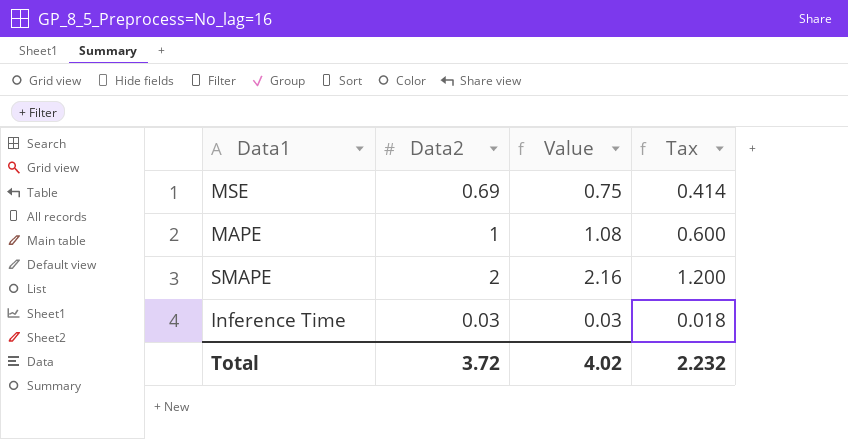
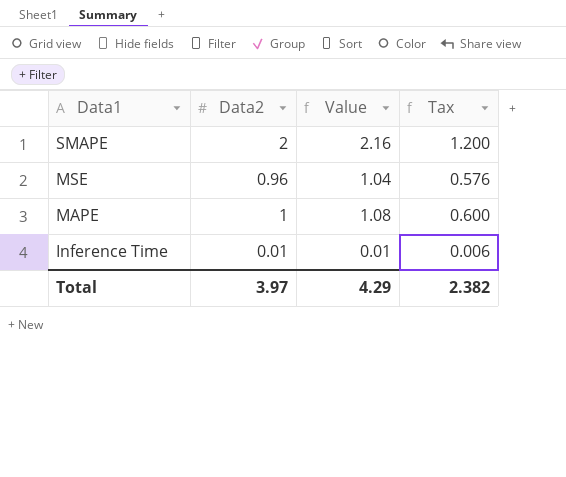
row order: none -> Data1 descending
MSE | Data2: 0.69 -> 0.96
MSE | Value: 0.75 -> 1.04
MSE | Tax: 0.414 -> 0.576
Inference Time | Data2: 0.03 -> 0.01
Inference Time | Value: 0.03 -> 0.01
Inference Time | Tax: 0.018 -> 0.006
Total | Data2: 3.72 -> 3.97
Total | Value: 4.02 -> 4.29
Total | Tax: 2.232 -> 2.382

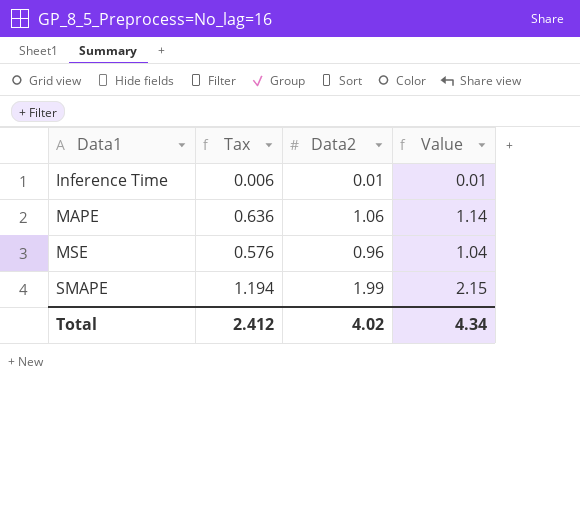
row order: Data1 descending -> Data1 ascending
column Tax | position: 4 -> 2
MAPE | Tax: 0.600 -> 0.636
MAPE | Data2: 1 -> 1.06
MAPE | Value: 1.08 -> 1.14
SMAPE | Tax: 1.200 -> 1.194
SMAPE | Data2: 2 -> 1.99
SMAPE | Value: 2.16 -> 2.15
Total | Tax: 2.382 -> 2.412
Total | Data2: 3.97 -> 4.02
Total | Value: 4.29 -> 4.34

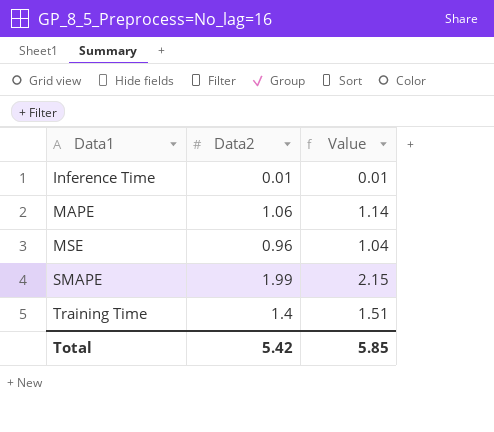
column Tax | formula: [Data2] * 0.6 -> none
row Training Time: none -> 1.4 | 1.51
Total | Data2: 4.02 -> 5.42
Total | Value: 4.34 -> 5.85

